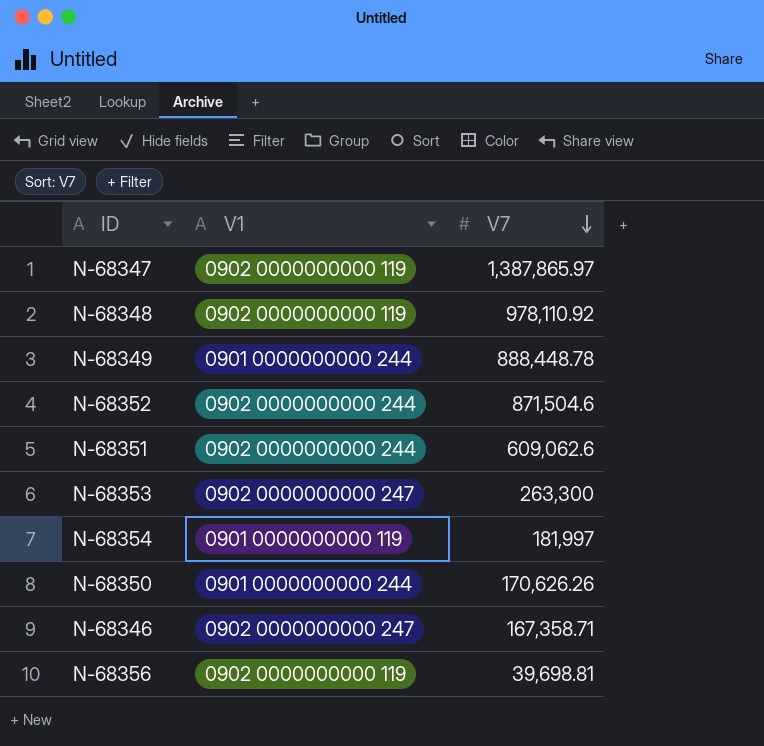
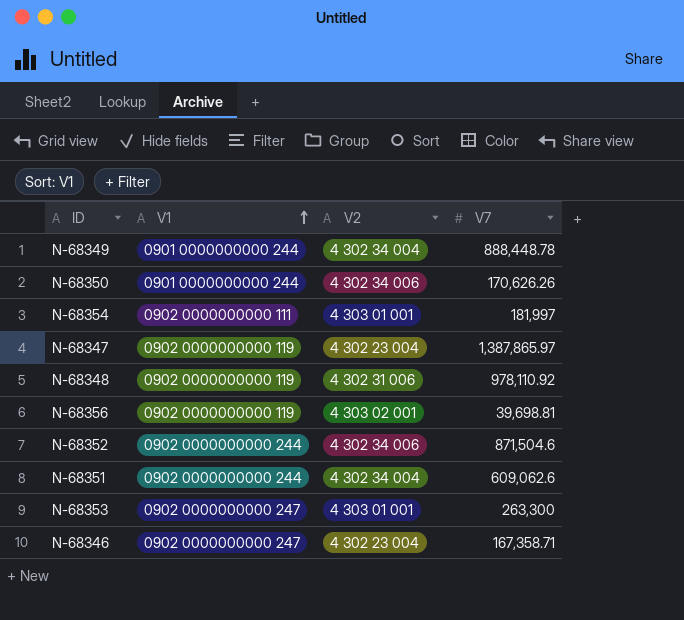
row order: V7 descending -> V1 ascending
column V2 | position: none -> 3
N-68354 | V1: 0901 0000000000 119 -> 0902 0000000000 111

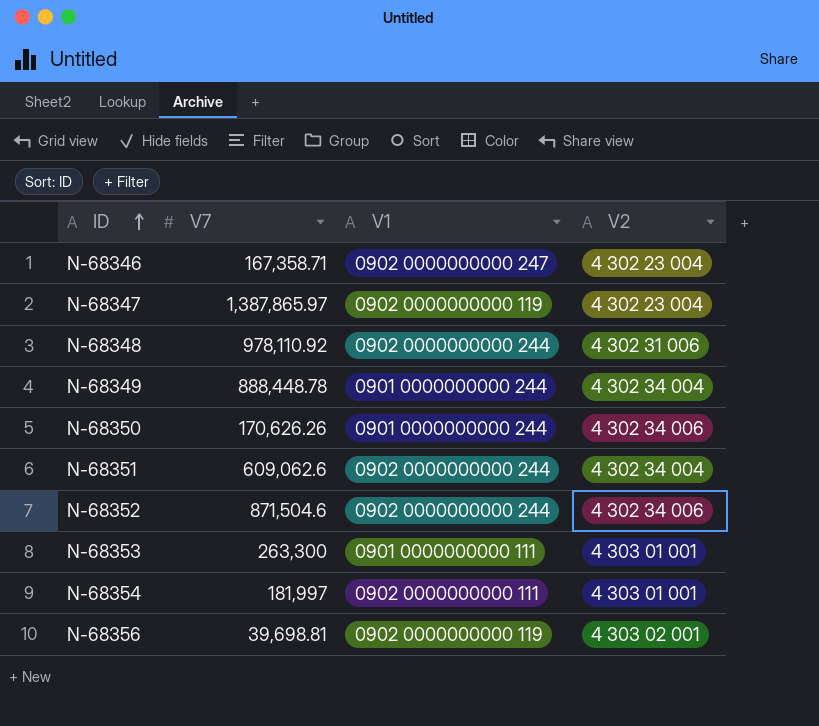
row order: V1 ascending -> ID ascending
column V7 | position: 4 -> 2
N-68348 | V1: 0902 0000000000 119 -> 0902 0000000000 244
N-68353 | V1: 0902 0000000000 247 -> 0901 0000000000 111

